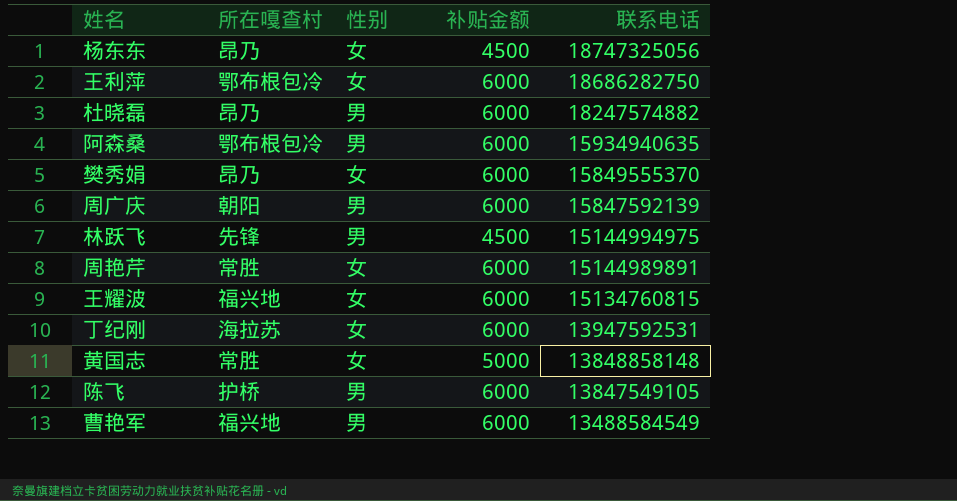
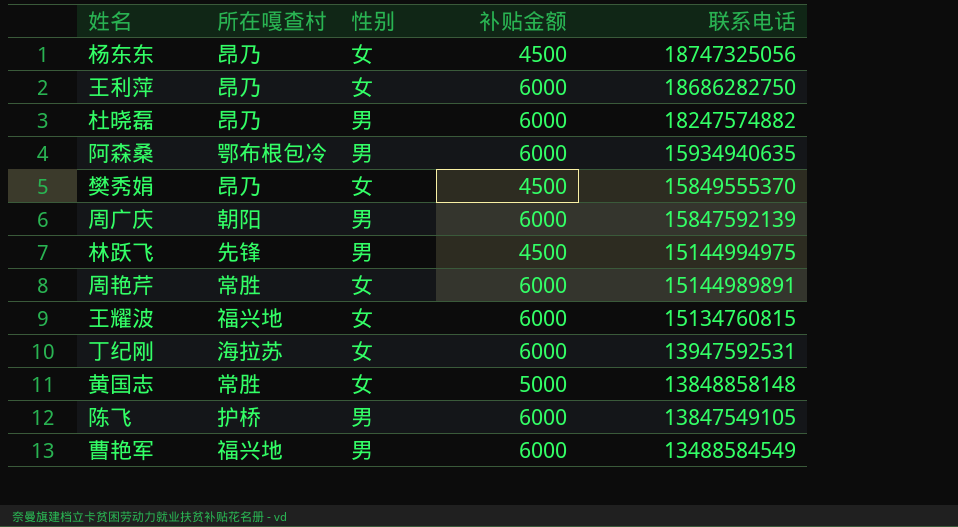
王利萍 | 所在嘎查村: 鄂布根包冷 -> 昂乃
樊秀娟 | 补贴金额: 6000 -> 4500

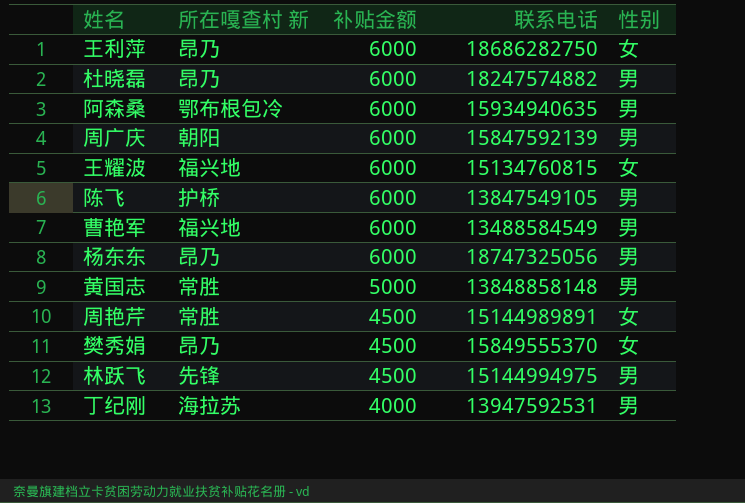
row order: 联系电话 descending -> 补贴金额 descending
column name: 所在嘎查村 -> 所在嘎查村 新
column 性别 | position: 3 -> 5
杨东东 | 补贴金额: 4500 -> 6000
杨东东 | 性别: 女 -> 男
黄国志 | 性别: 女 -> 男
周艳芹 | 补贴金额: 6000 -> 4500
丁纪刚 | 补贴金额: 6000 -> 4000
丁纪刚 | 性别: 女 -> 男

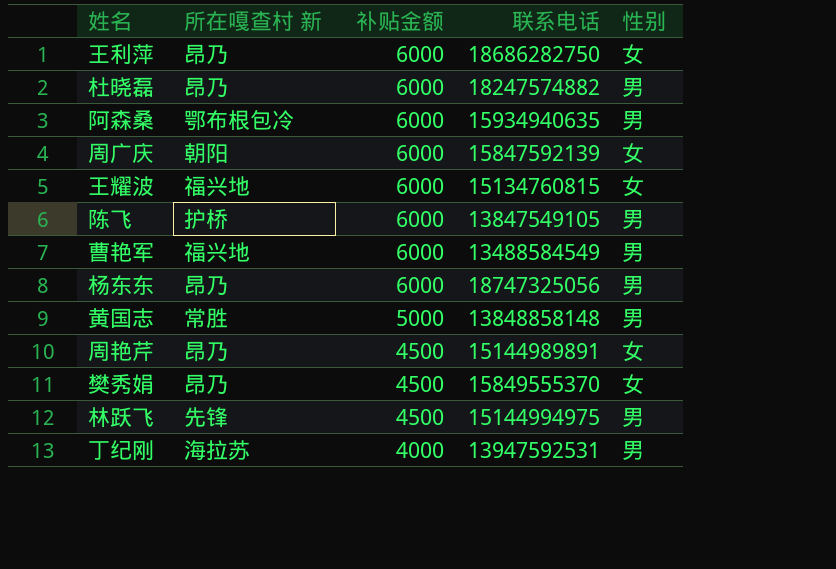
周广庆 | 性别: 男 -> 女
周艳芹 | 所在嘎查村 新: 常胜 -> 昂乃

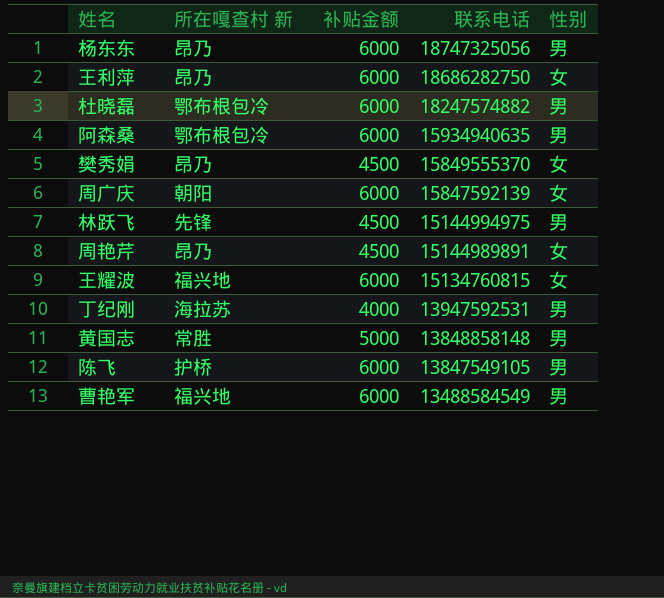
row order: 补贴金额 descending -> 联系电话 descending
杜晓磊 | 所在嘎查村 新: 昂乃 -> 鄂布根包冷

